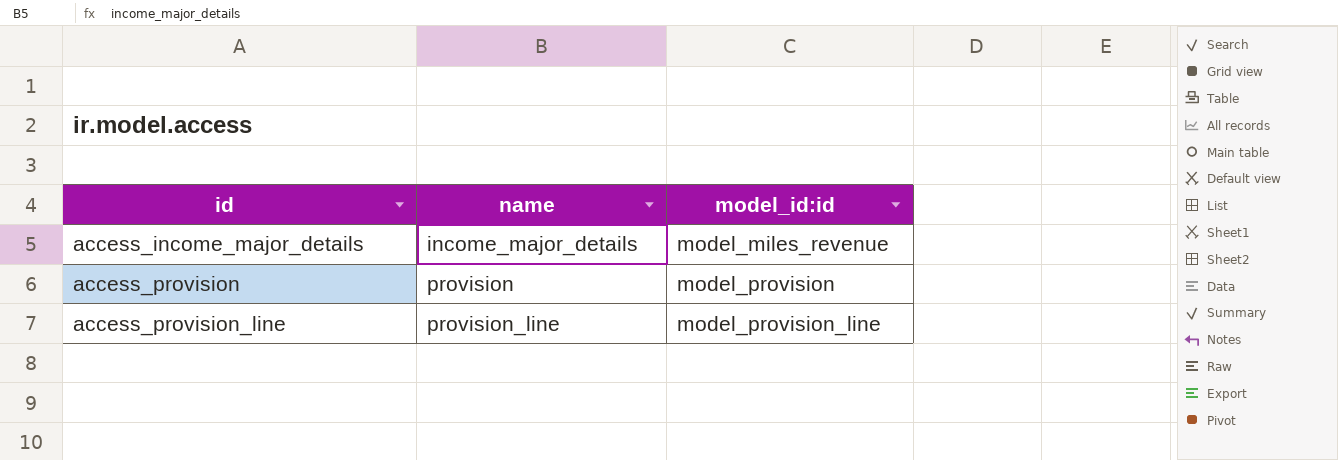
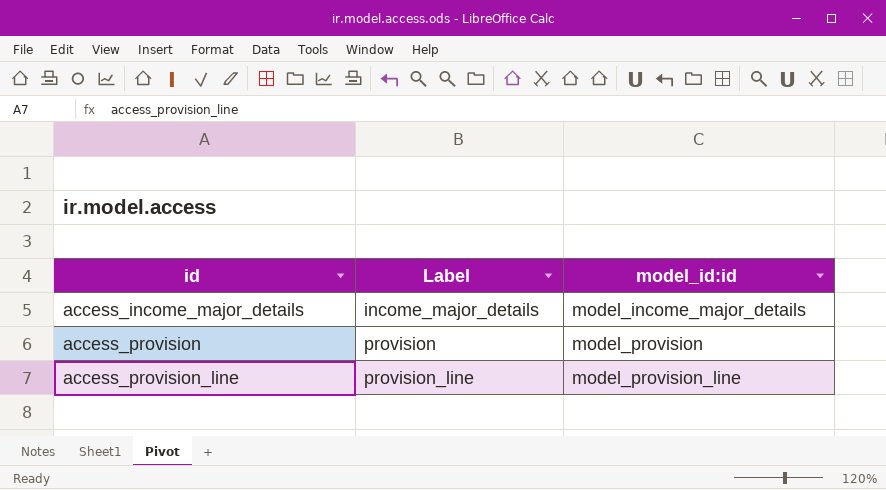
column name: name -> Label
access_income_major_details | model_id:id: model_miles_revenue -> model_income_major_details

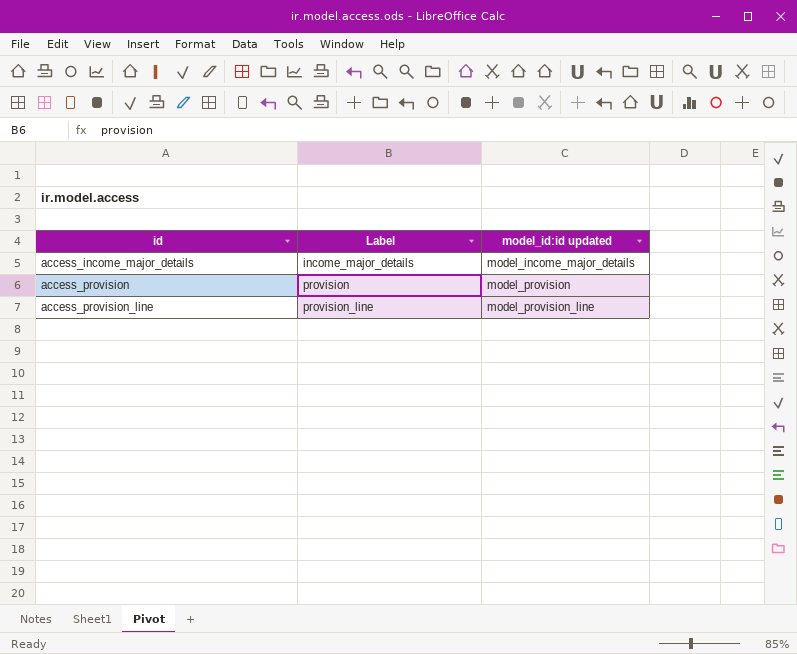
column name: model_id:id -> model_id:id updated

